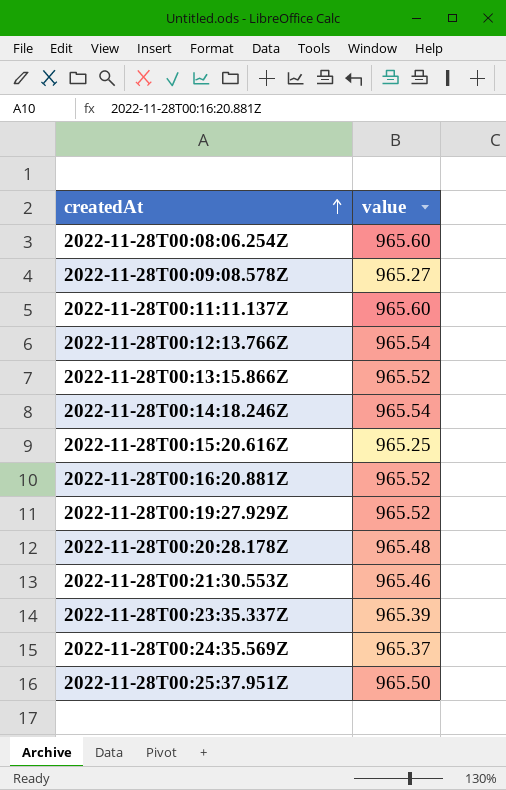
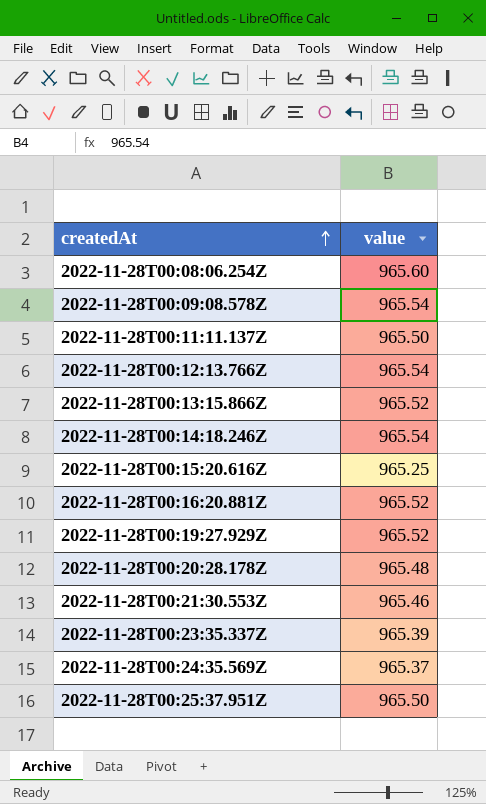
2022-11-28T00:09:08.578Z | value: 965.27 -> 965.54
2022-11-28T00:11:11.137Z | value: 965.60 -> 965.50

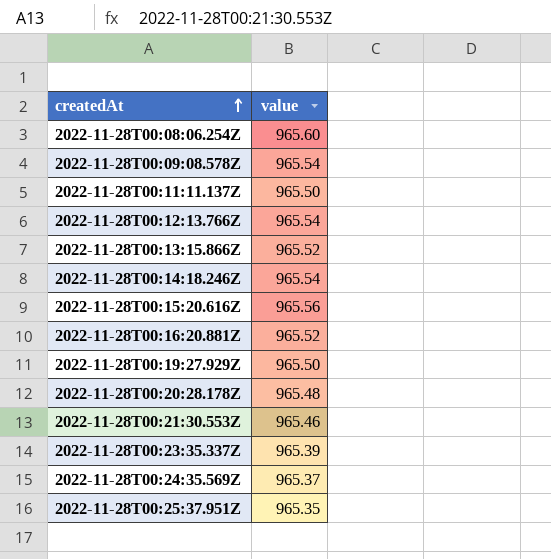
2022-11-28T00:15:20.616Z | value: 965.25 -> 965.56
2022-11-28T00:19:27.929Z | value: 965.52 -> 965.50
2022-11-28T00:25:37.951Z | value: 965.50 -> 965.35

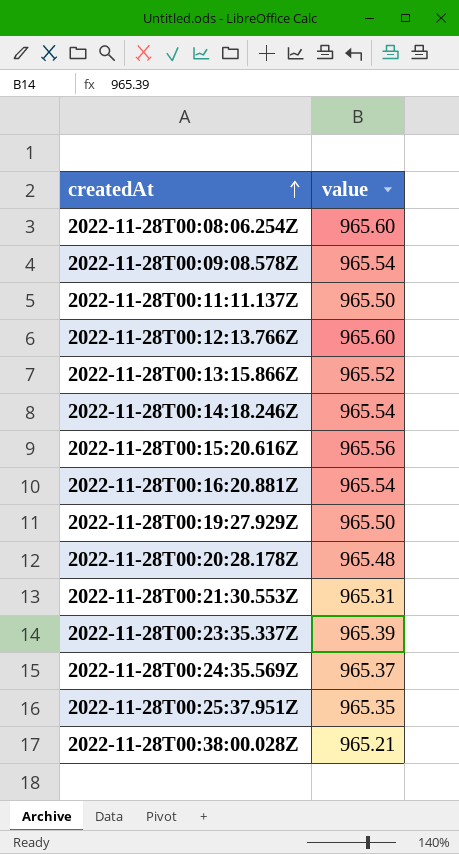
2022-11-28T00:12:13.766Z | value: 965.54 -> 965.60
2022-11-28T00:16:20.881Z | value: 965.52 -> 965.54
2022-11-28T00:21:30.553Z | value: 965.46 -> 965.31
row 2022-11-28T00:38:00.028Z: none -> 965.21

